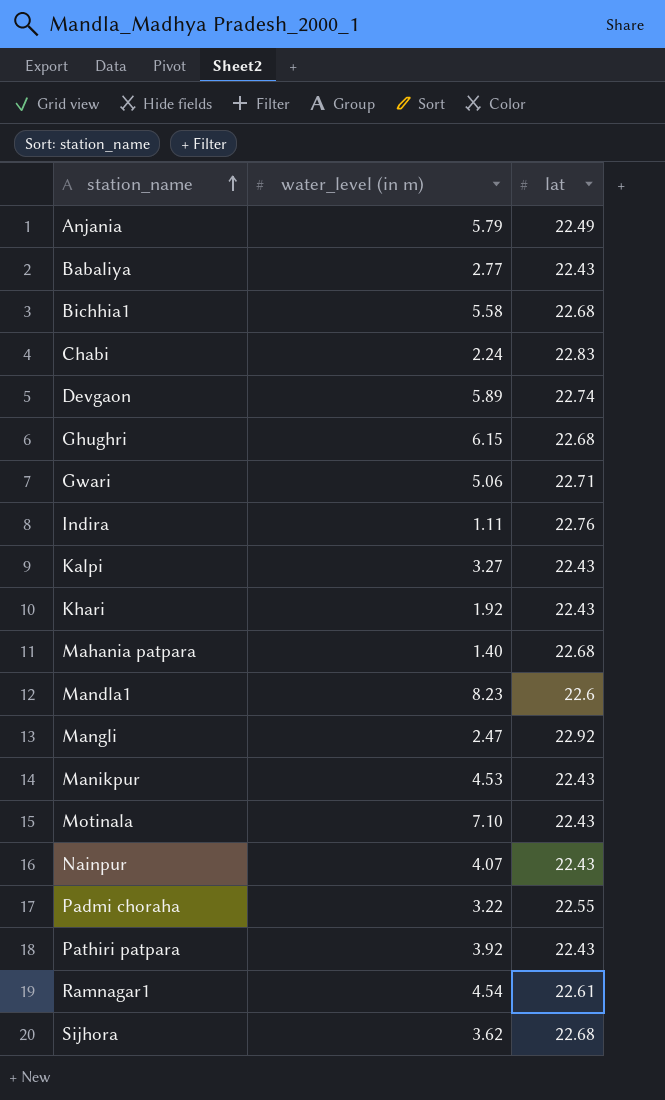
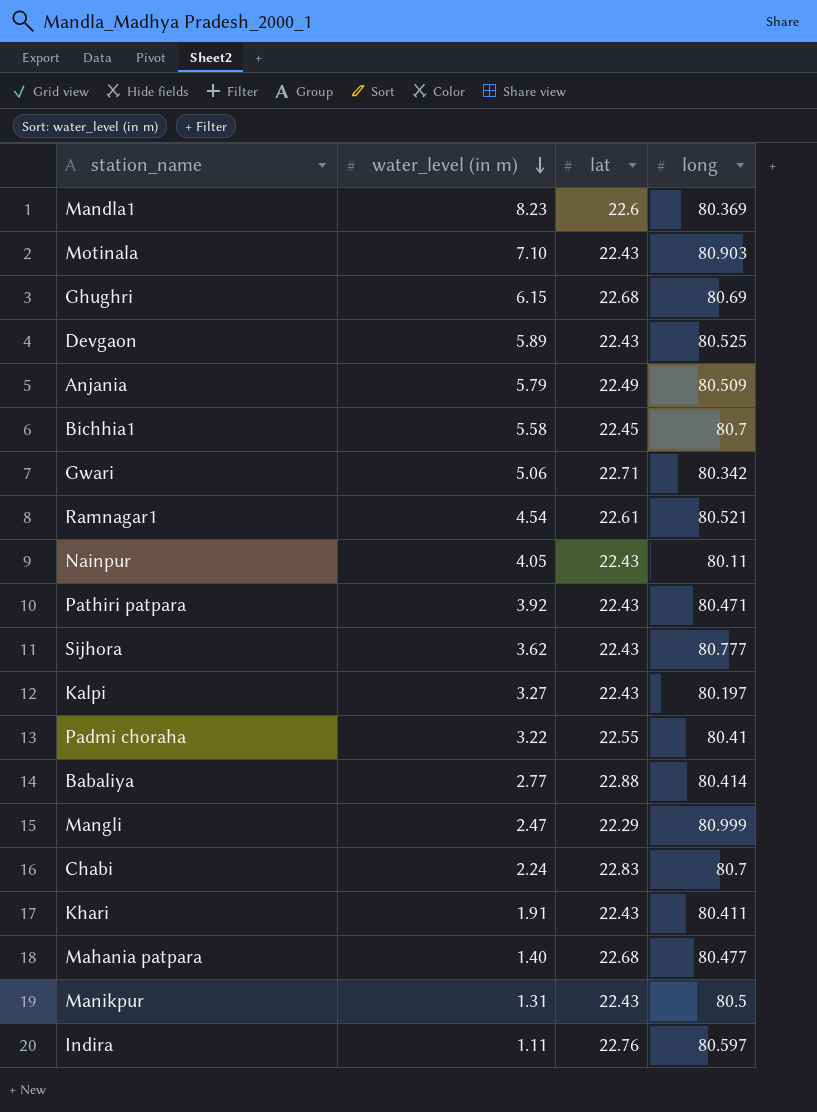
row order: station_name ascending -> water_level (in m) descending
column long | position: none -> 4
Devgaon | lat: 22.74 -> 22.43
Bichhia1 | lat: 22.68 -> 22.45
Nainpur | water_level (in m): 4.07 -> 4.05
Sijhora | lat: 22.68 -> 22.43
Babaliya | lat: 22.43 -> 22.88
Mangli | lat: 22.92 -> 22.29
Khari | water_level (in m): 1.92 -> 1.91
Manikpur | water_level (in m): 4.53 -> 1.31

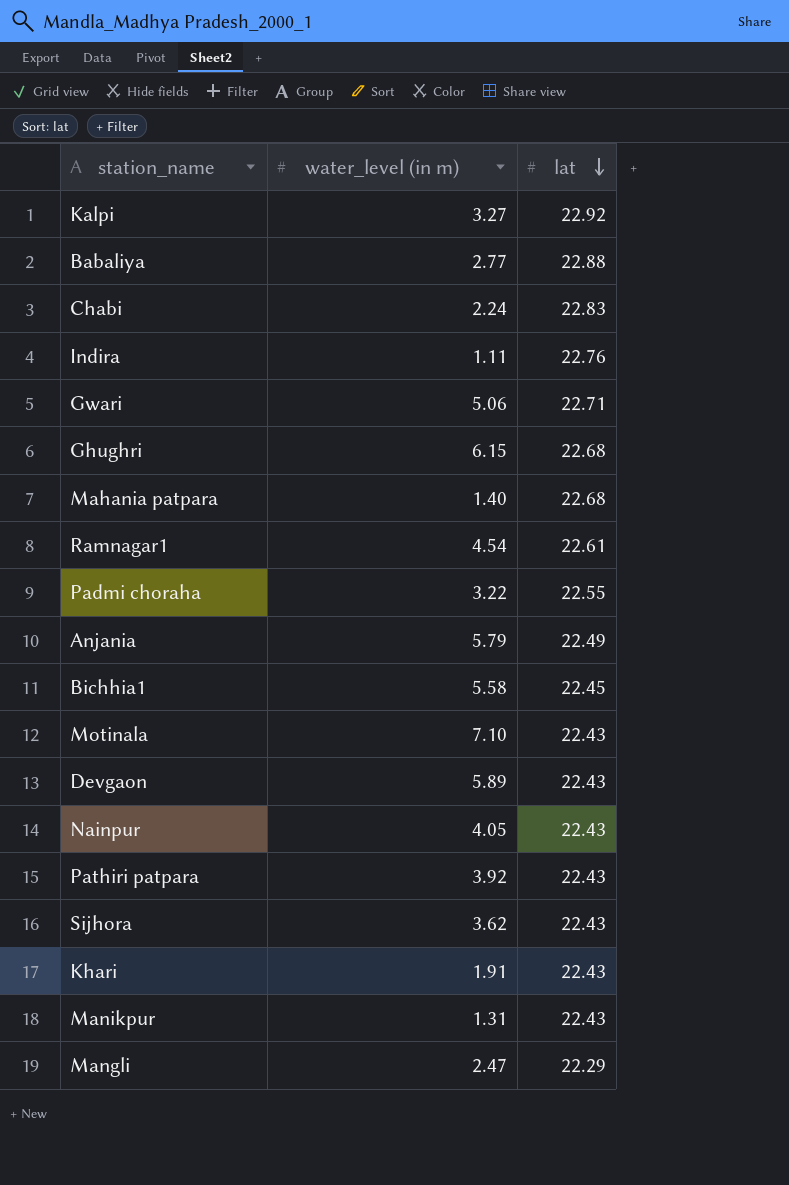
row order: water_level (in m) descending -> lat descending
column long | position: 4 -> none
row Mandla1: 8.23 | 22.6 | 80.369 -> none
Kalpi | lat: 22.43 -> 22.92

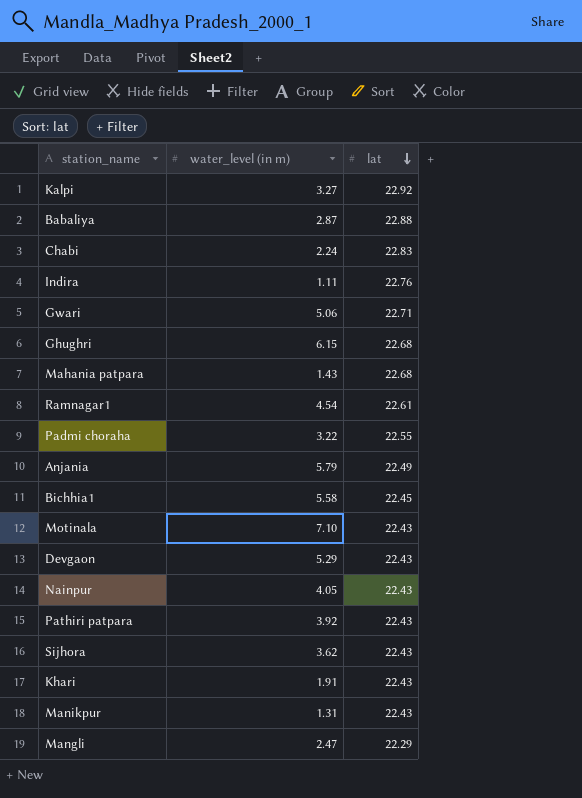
Babaliya | water_level (in m): 2.77 -> 2.87
Mahania patpara | water_level (in m): 1.40 -> 1.43
Devgaon | water_level (in m): 5.89 -> 5.29

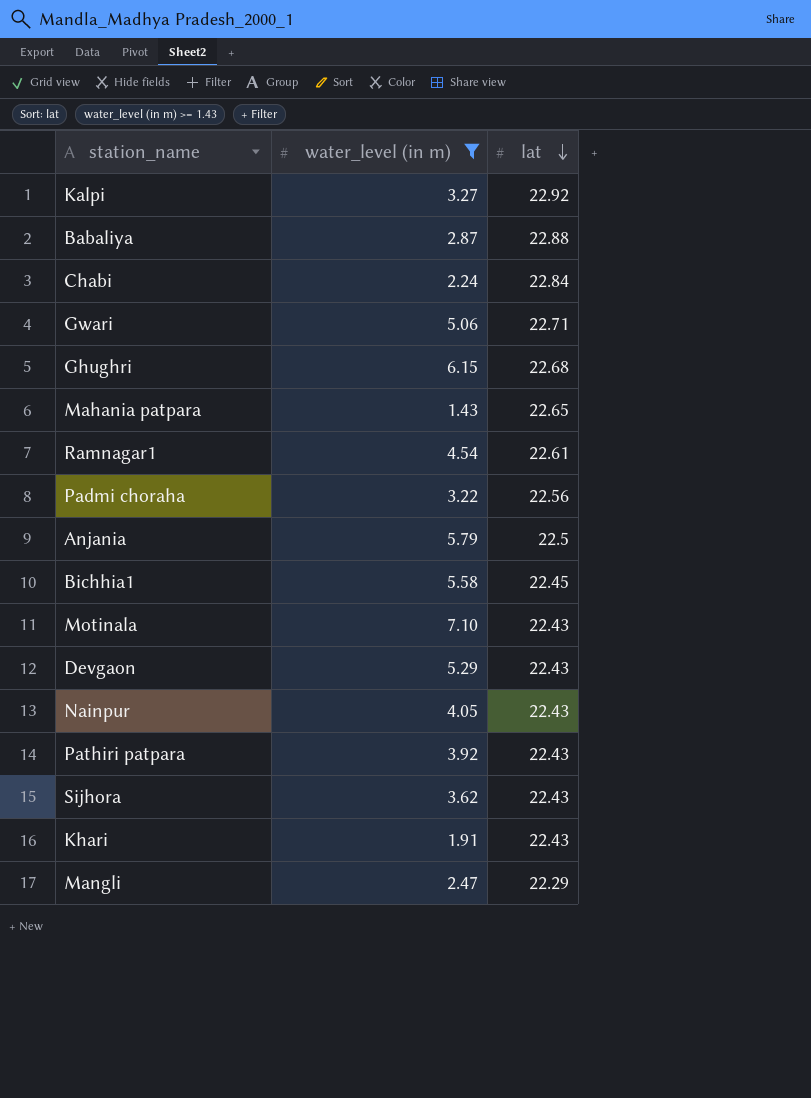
filter: none -> water_level (in m) >= 1.43
Chabi | lat: 22.83 -> 22.84
Mahania patpara | lat: 22.68 -> 22.65
Padmi choraha | lat: 22.55 -> 22.56
Anjania | lat: 22.49 -> 22.5

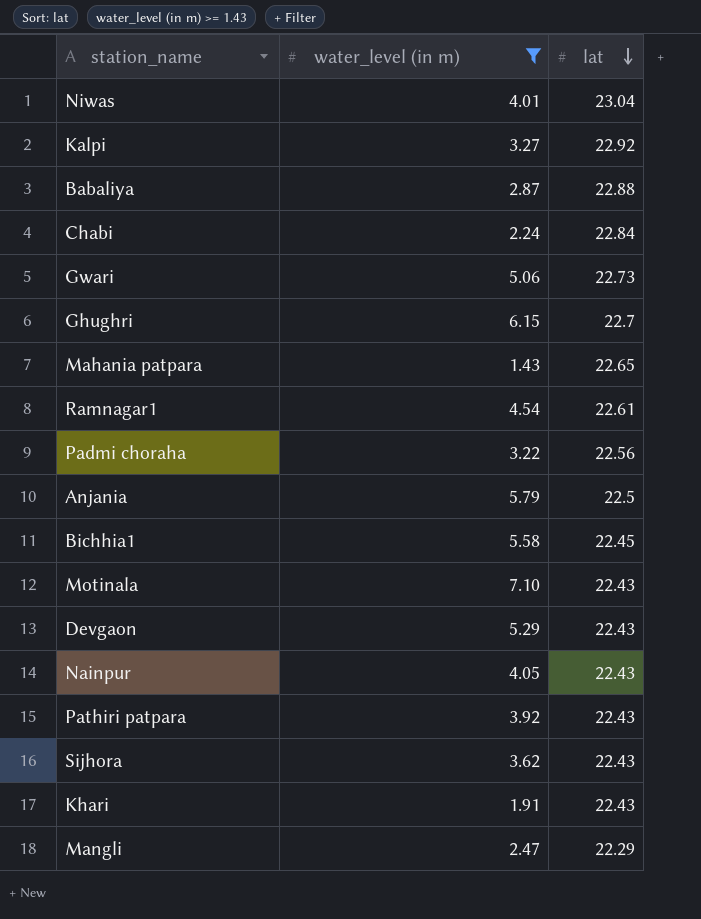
row Niwas: none -> 4.01 | 23.04
Gwari | lat: 22.71 -> 22.73
Ghughri | lat: 22.68 -> 22.7

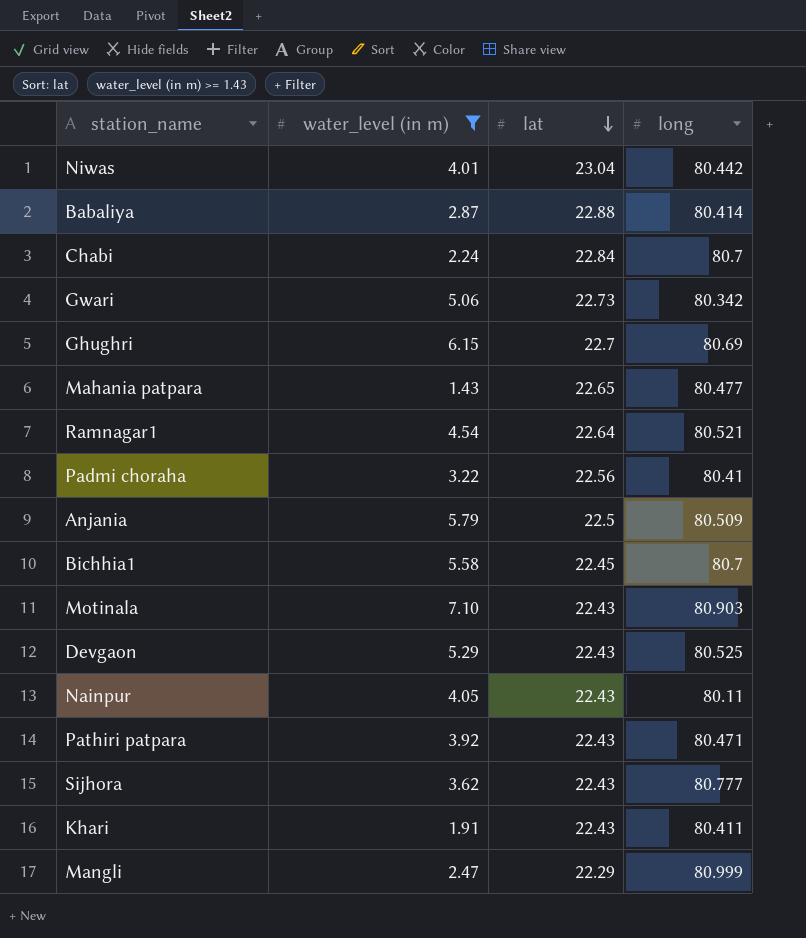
column long | position: none -> 4
row Kalpi: 3.27 | 22.92 -> none
Ramnagar1 | lat: 22.61 -> 22.64

